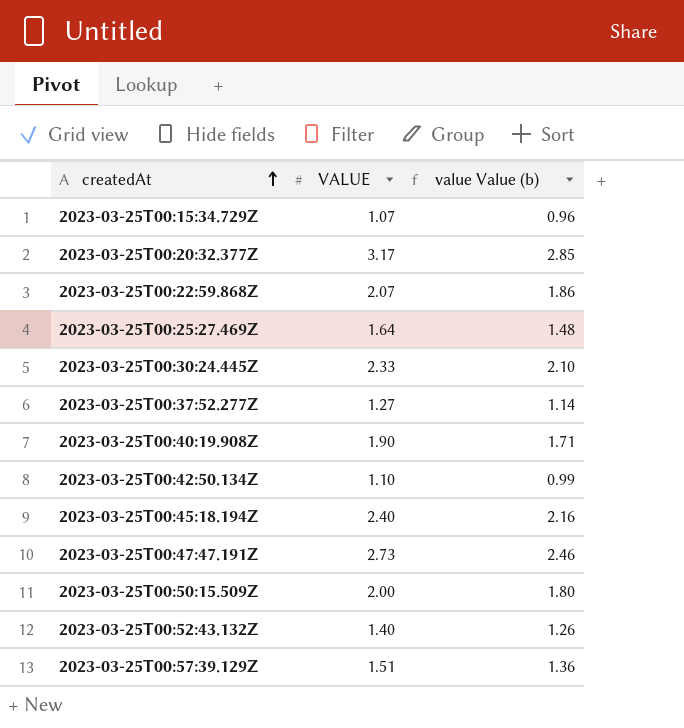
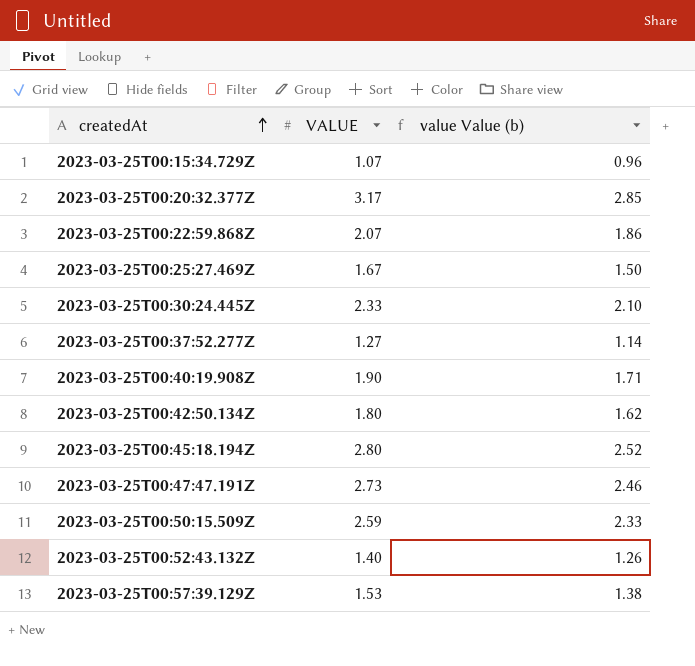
2023-03-25T00:25:27.469Z | VALUE: 1.64 -> 1.67
2023-03-25T00:25:27.469Z | value Value (b): 1.48 -> 1.50
2023-03-25T00:42:50.134Z | VALUE: 1.10 -> 1.80
2023-03-25T00:42:50.134Z | value Value (b): 0.99 -> 1.62
2023-03-25T00:45:18.194Z | VALUE: 2.40 -> 2.80
2023-03-25T00:45:18.194Z | value Value (b): 2.16 -> 2.52
2023-03-25T00:50:15.509Z | VALUE: 2.00 -> 2.59
2023-03-25T00:50:15.509Z | value Value (b): 1.80 -> 2.33
2023-03-25T00:57:39.129Z | VALUE: 1.51 -> 1.53
2023-03-25T00:57:39.129Z | value Value (b): 1.36 -> 1.38

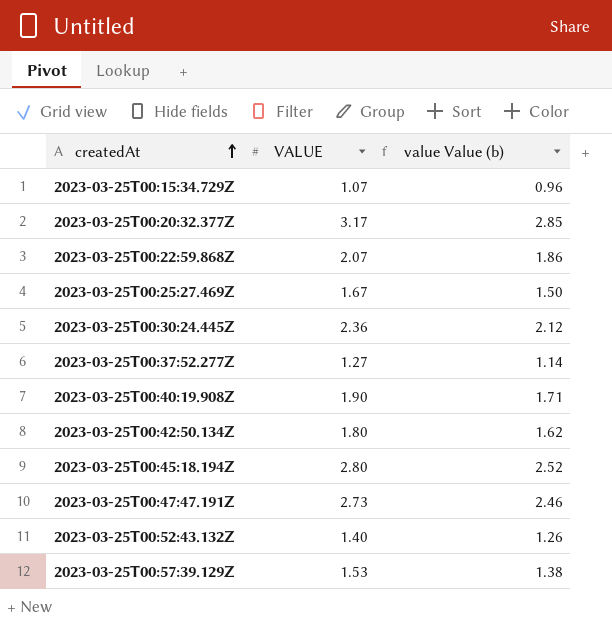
row 2023-03-25T00:50:15.509Z: 2.59 | 2.33 -> none
2023-03-25T00:30:24.445Z | VALUE: 2.33 -> 2.36
2023-03-25T00:30:24.445Z | value Value (b): 2.10 -> 2.12

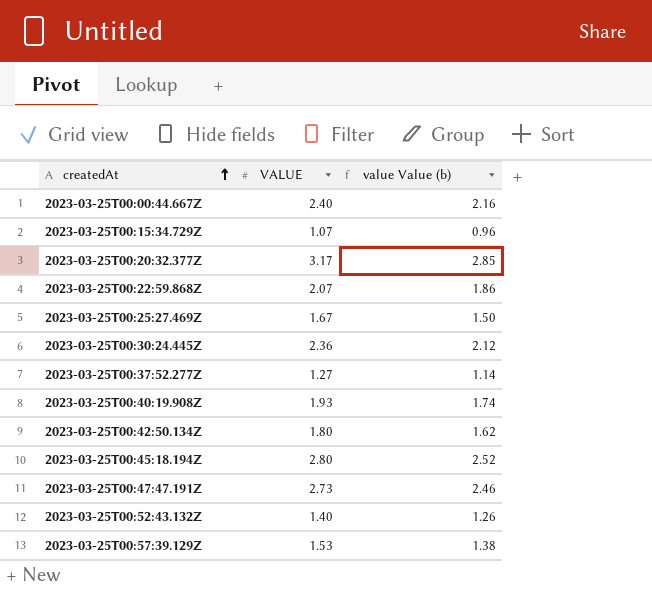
row 2023-03-25T00:00:44.667Z: none -> 2.40 | 2.16
2023-03-25T00:40:19.908Z | VALUE: 1.90 -> 1.93
2023-03-25T00:40:19.908Z | value Value (b): 1.71 -> 1.74

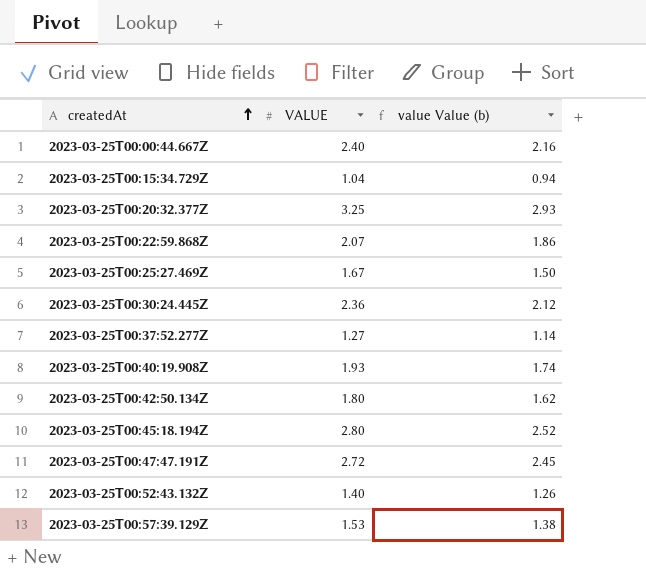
2023-03-25T00:15:34.729Z | VALUE: 1.07 -> 1.04
2023-03-25T00:15:34.729Z | value Value (b): 0.96 -> 0.94
2023-03-25T00:20:32.377Z | VALUE: 3.17 -> 3.25
2023-03-25T00:20:32.377Z | value Value (b): 2.85 -> 2.93
2023-03-25T00:47:47.191Z | VALUE: 2.73 -> 2.72
2023-03-25T00:47:47.191Z | value Value (b): 2.46 -> 2.45

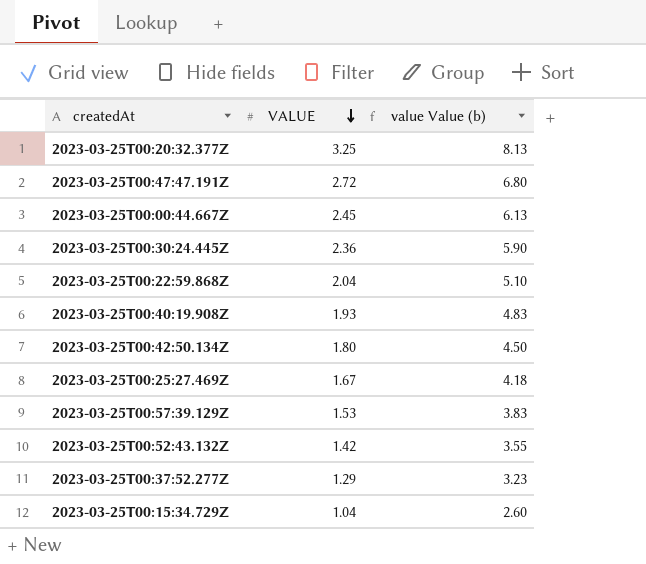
row order: createdAt ascending -> VALUE descending
column value Value (b) | formula: [VALUE] * 0.9 -> [VALUE] * 2.5
row 2023-03-25T00:45:18.194Z: 2.80 | 2.52 -> none
2023-03-25T00:00:44.667Z | VALUE: 2.40 -> 2.45
2023-03-25T00:22:59.868Z | VALUE: 2.07 -> 2.04
2023-03-25T00:52:43.132Z | VALUE: 1.40 -> 1.42
2023-03-25T00:37:52.277Z | VALUE: 1.27 -> 1.29

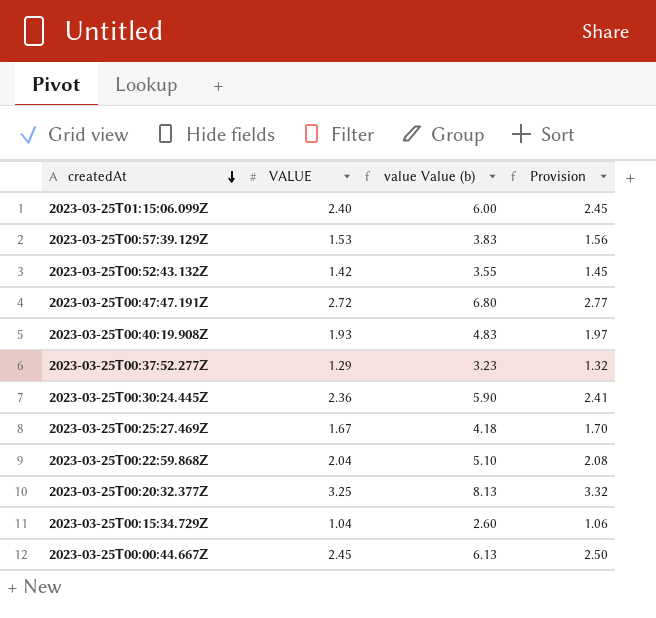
row order: VALUE descending -> createdAt descending
column Provision | formula: none -> [VALUE] * 1.02
row 2023-03-25T00:42:50.134Z: 1.80 | 4.50 -> none
row 2023-03-25T01:15:06.099Z: none -> 2.40 | 6.00 | 2.45

